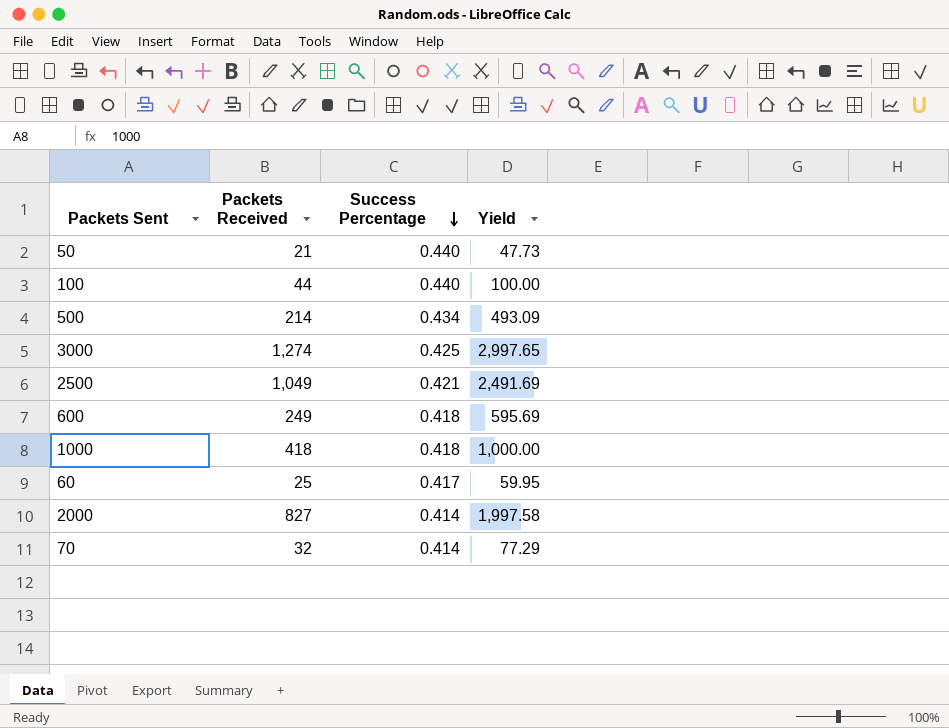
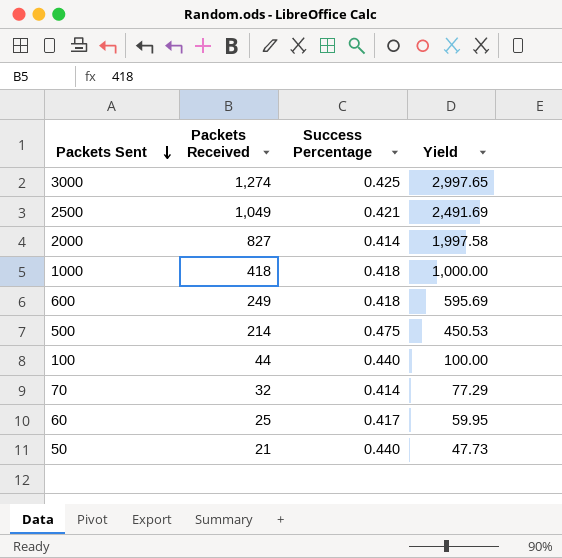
row order: Success Percentage descending -> Packets Sent descending
500 | Success Percentage: 0.434 -> 0.475
500 | Yield: 493.09 -> 450.53

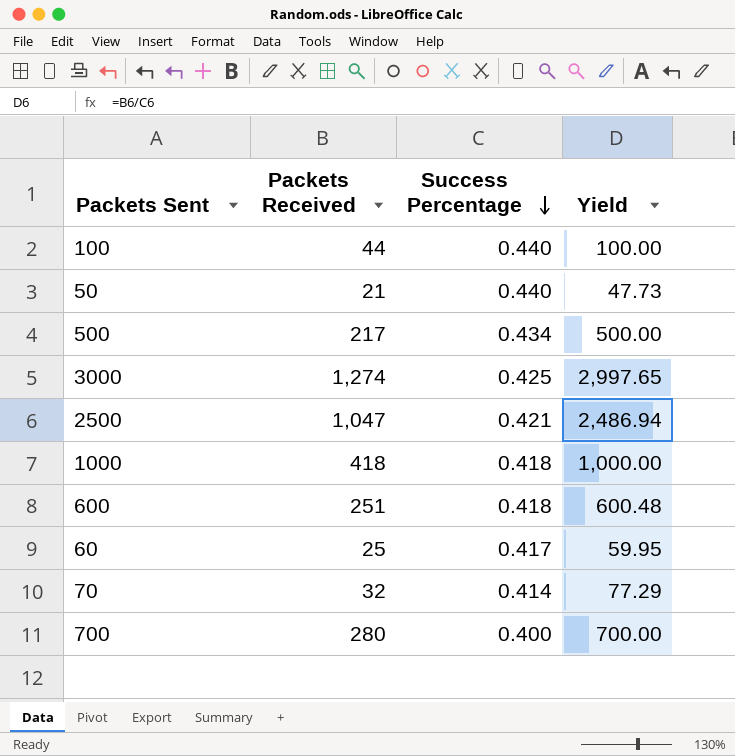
row order: Packets Sent descending -> Success Percentage descending
row 2000: 827 | 0.414 | 1,997.58 -> none
500 | Packets Received: 214 -> 217
500 | Success Percentage: 0.475 -> 0.434
500 | Yield: 450.53 -> 500.00
2500 | Packets Received: 1,049 -> 1,047
2500 | Yield: 2,491.69 -> 2,486.94
600 | Packets Received: 249 -> 251
600 | Yield: 595.69 -> 600.48
row 700: none -> 280 | 0.400 | 700.00

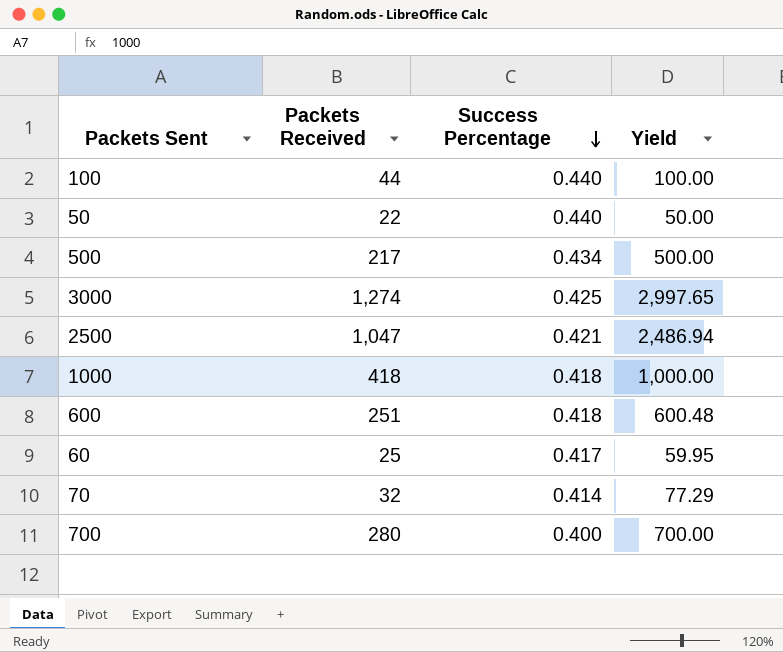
50 | Packets Received: 21 -> 22
50 | Yield: 47.73 -> 50.00

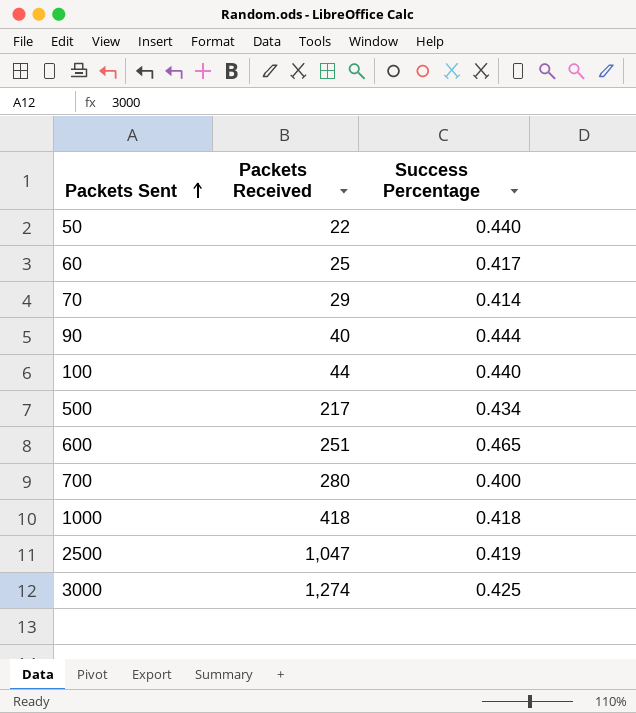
row order: Success Percentage descending -> Packets Sent ascending
column Yield | formula: [Packets Received] / [Success Percentage] -> none
70 | Packets Received: 32 -> 29
row 90: none -> 40 | 0.444
600 | Success Percentage: 0.418 -> 0.465
2500 | Success Percentage: 0.421 -> 0.419

